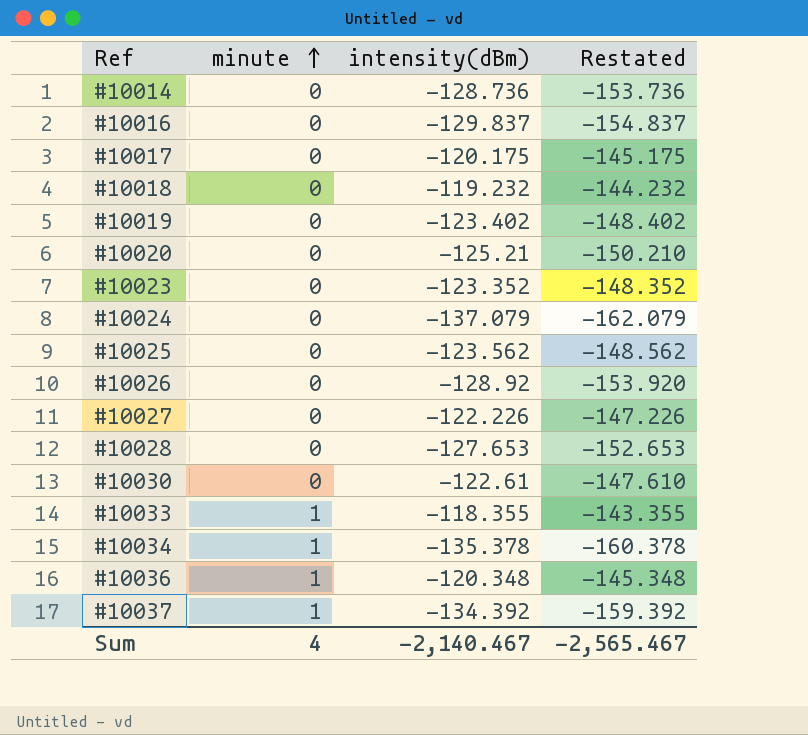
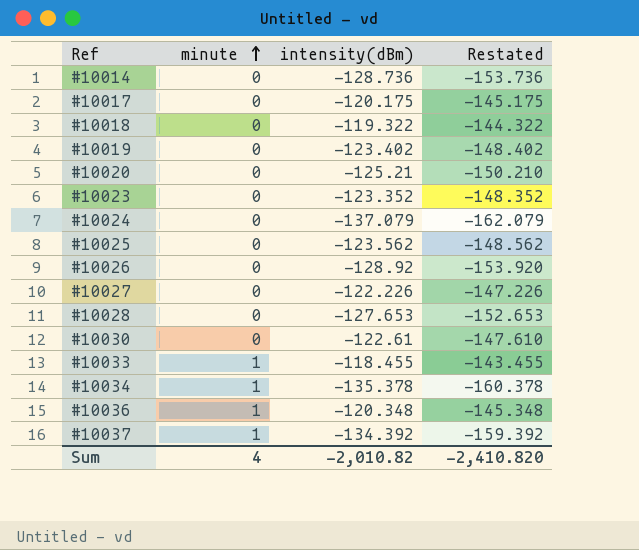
row #10016: 0 | -129.837 | -154.837 -> none
#10018 | intensity(dBm): -119.232 -> -119.322
#10018 | Restated: -144.232 -> -144.322
#10033 | intensity(dBm): -118.355 -> -118.455
#10033 | Restated: -143.355 -> -143.455
Sum | intensity(dBm): -2,140.467 -> -2,010.82
Sum | Restated: -2,565.467 -> -2,410.820

